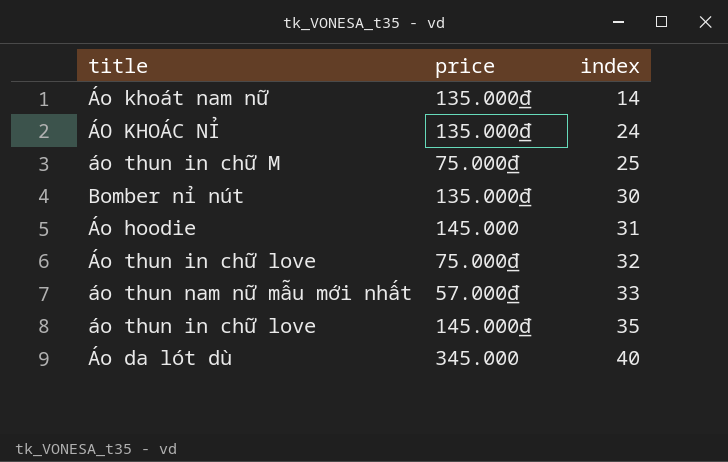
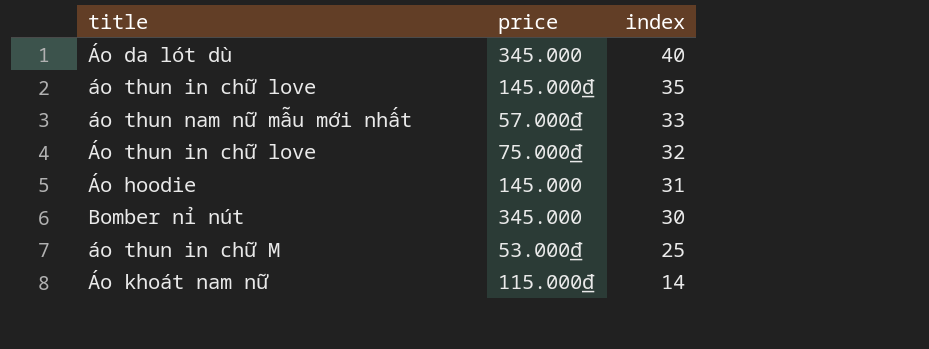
row order: index ascending -> index descending
row ÁO KHOÁC NỈ: 135.000₫ | 24 -> none
Bomber nỉ nút | price: 135.000₫ -> 345.000
áo thun in chữ M | price: 75.000₫ -> 53.000₫
Áo khoát nam nữ | price: 135.000₫ -> 115.000₫

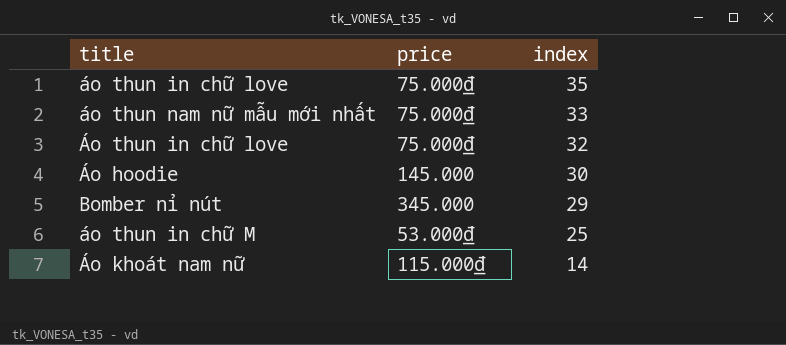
row Áo da lót dù: 345.000 | 40 -> none
áo thun in chữ love | price: 145.000₫ -> 75.000₫
áo thun nam nữ mẫu mới nhất | price: 57.000₫ -> 75.000₫
Áo hoodie | index: 31 -> 30
Bomber nỉ nút | index: 30 -> 29

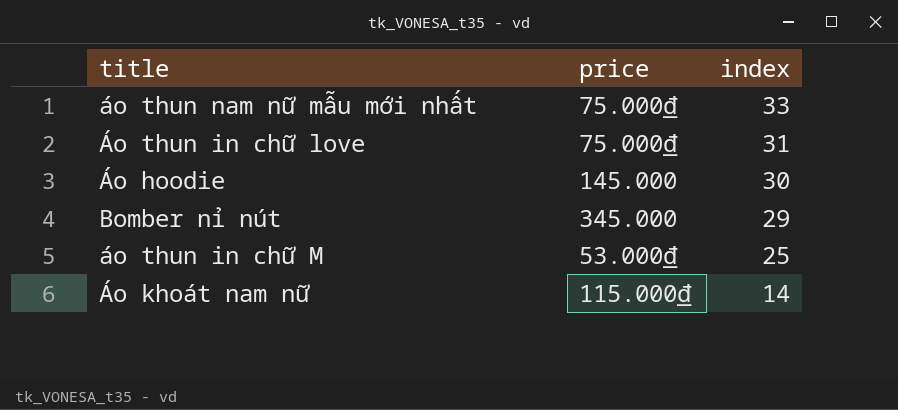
row áo thun in chữ love: 75.000₫ | 35 -> none
Áo thun in chữ love | index: 32 -> 31

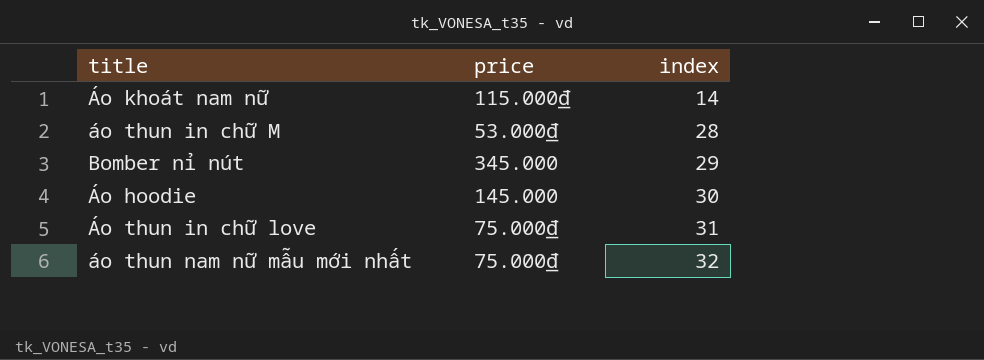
row order: index descending -> index ascending
áo thun in chữ M | index: 25 -> 28
áo thun nam nữ mẫu mới nhất | index: 33 -> 32

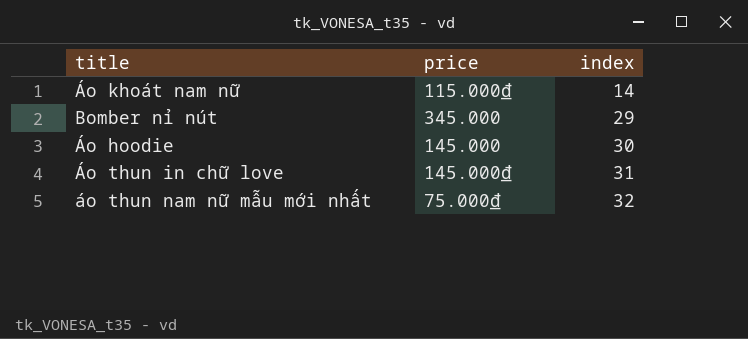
row áo thun in chữ M: 53.000₫ | 28 -> none
Áo thun in chữ love | price: 75.000₫ -> 145.000₫

